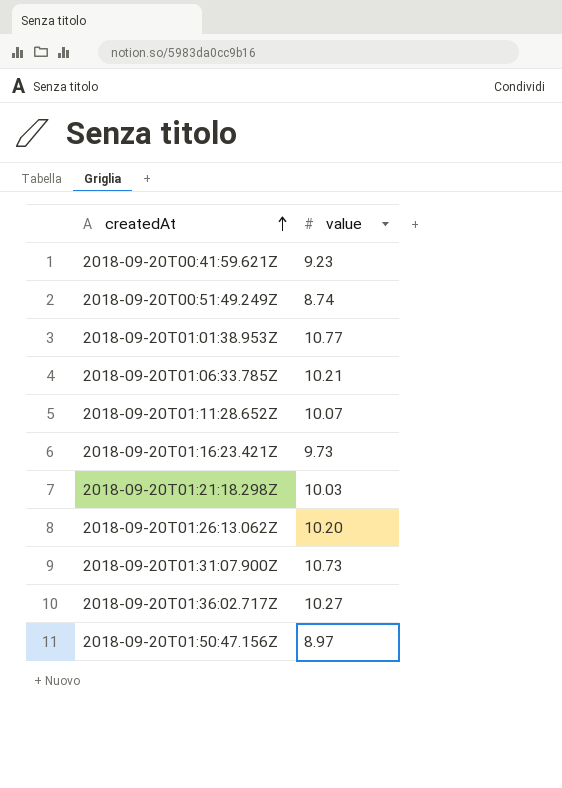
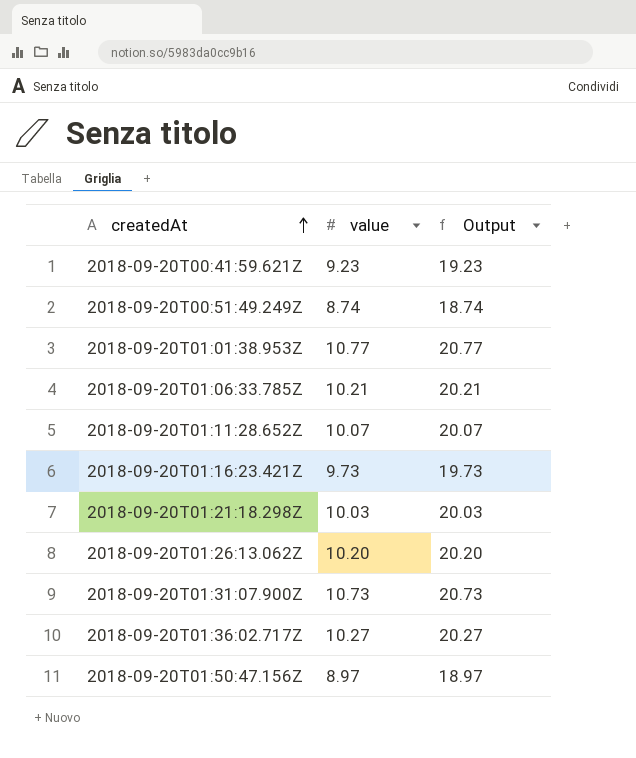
column Output | formula: none -> [value] + 10

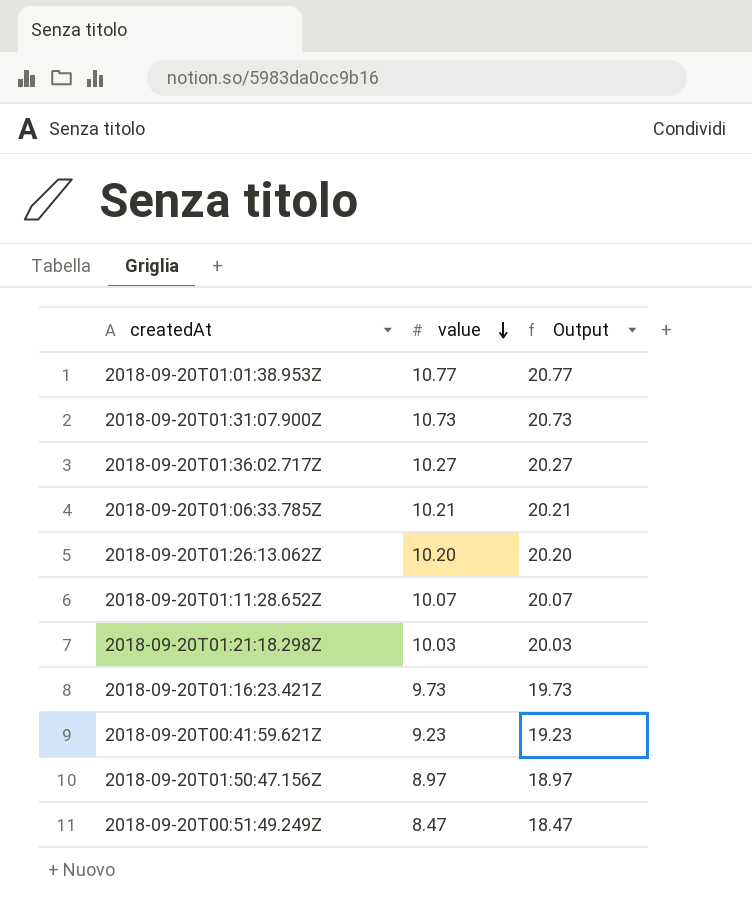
row order: createdAt ascending -> value descending
2018-09-20T00:51:49.249Z | value: 8.74 -> 8.47
2018-09-20T00:51:49.249Z | Output: 18.74 -> 18.47

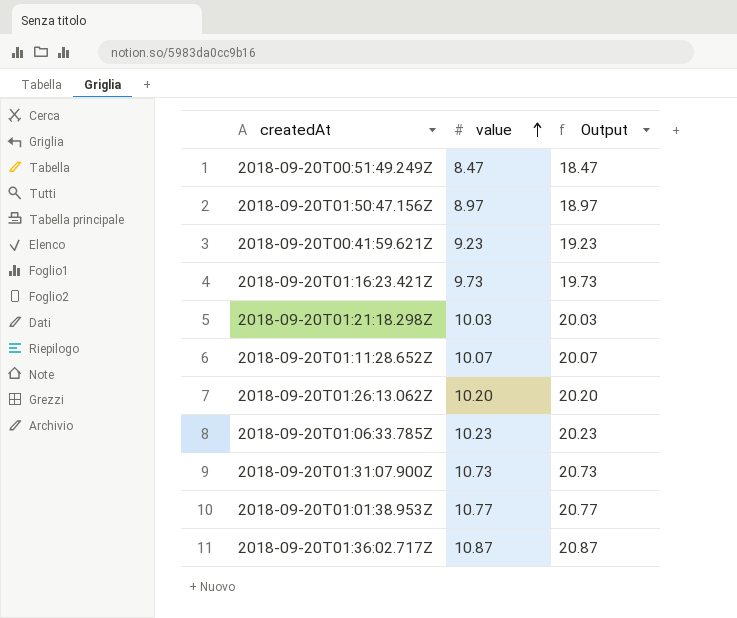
row order: value descending -> value ascending
2018-09-20T01:06:33.785Z | value: 10.21 -> 10.23
2018-09-20T01:06:33.785Z | Output: 20.21 -> 20.23
2018-09-20T01:36:02.717Z | value: 10.27 -> 10.87
2018-09-20T01:36:02.717Z | Output: 20.27 -> 20.87

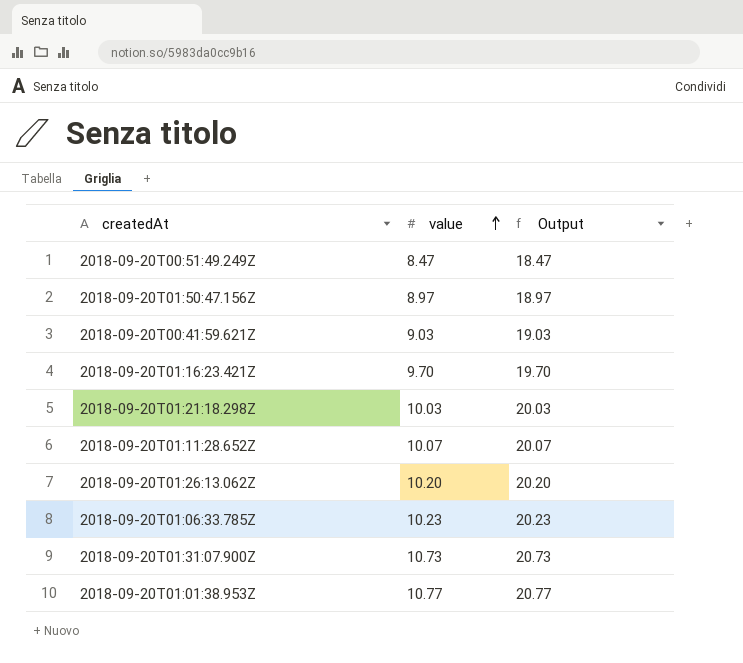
row 2018-09-20T01:36:02.717Z: 10.87 | 20.87 -> none
2018-09-20T00:41:59.621Z | value: 9.23 -> 9.03
2018-09-20T00:41:59.621Z | Output: 19.23 -> 19.03
2018-09-20T01:16:23.421Z | value: 9.73 -> 9.70
2018-09-20T01:16:23.421Z | Output: 19.73 -> 19.70

